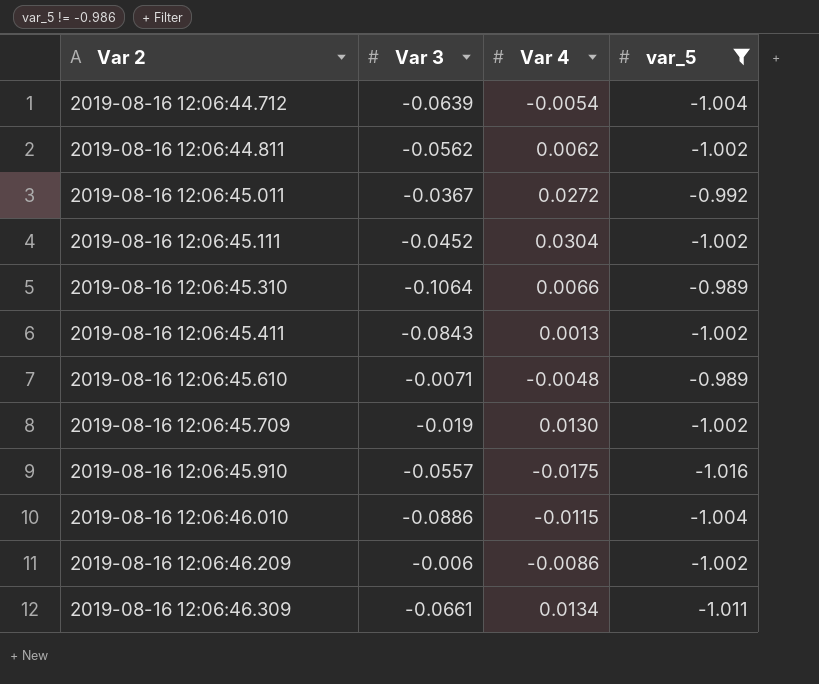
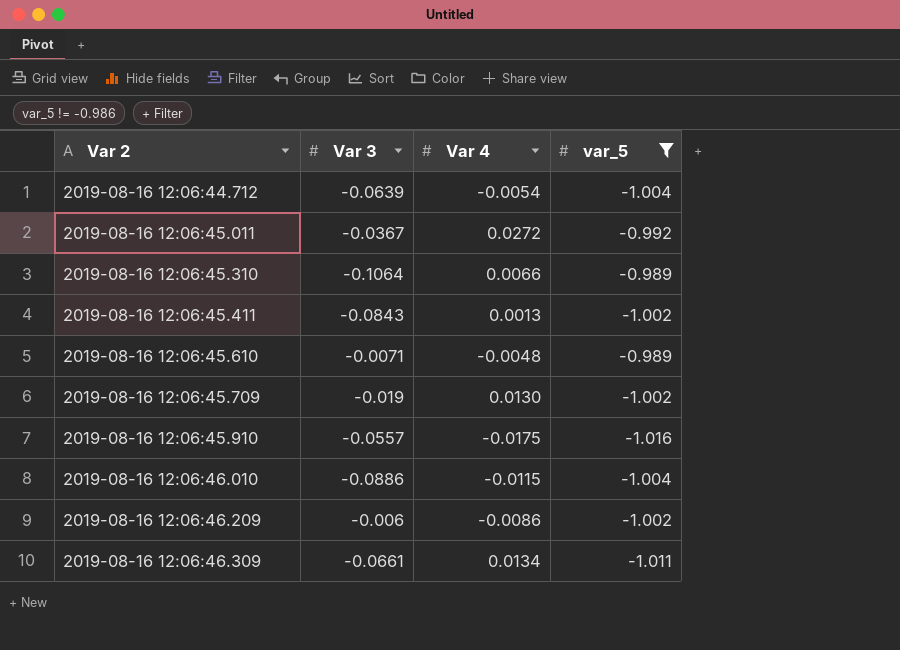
row 2019-08-16 12:06:44.811: -0.0562 | 0.0062 | -1.002 -> none
row 2019-08-16 12:06:45.111: -0.0452 | 0.0304 | -1.002 -> none

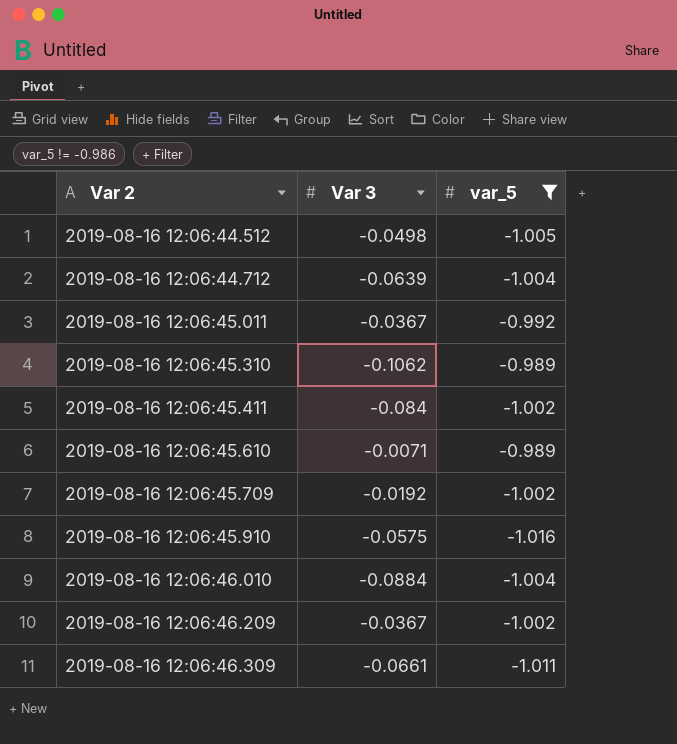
column Var 4 | position: 3 -> none
row 2019-08-16 12:06:44.512: none -> -0.0498 | -1.005
2019-08-16 12:06:45.310 | Var 3: -0.1064 -> -0.1062
2019-08-16 12:06:45.411 | Var 3: -0.0843 -> -0.084
2019-08-16 12:06:45.709 | Var 3: -0.019 -> -0.0192
2019-08-16 12:06:45.910 | Var 3: -0.0557 -> -0.0575
2019-08-16 12:06:46.010 | Var 3: -0.0886 -> -0.0884
2019-08-16 12:06:46.209 | Var 3: -0.006 -> -0.0367

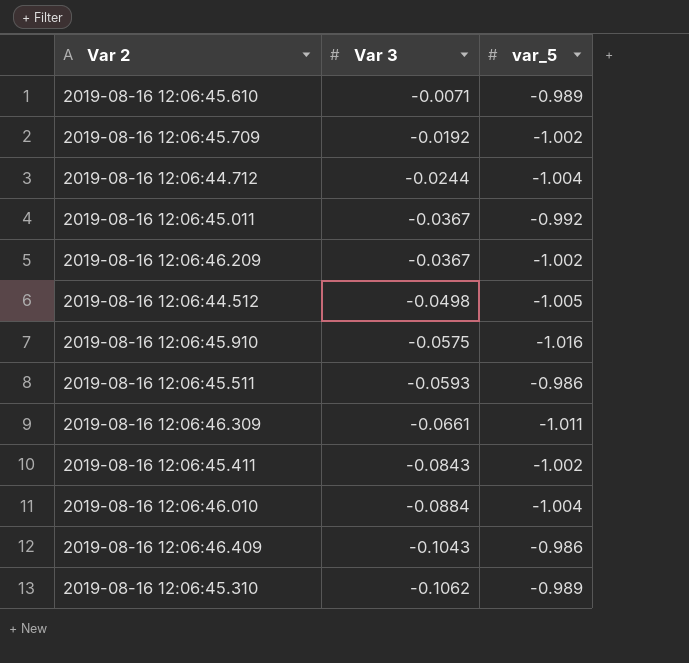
filter: var_5 != -0.986 -> none
row order: Var 2 ascending -> Var 3 descending
2019-08-16 12:06:44.712 | Var 3: -0.0639 -> -0.0244
2019-08-16 12:06:45.411 | Var 3: -0.084 -> -0.0843

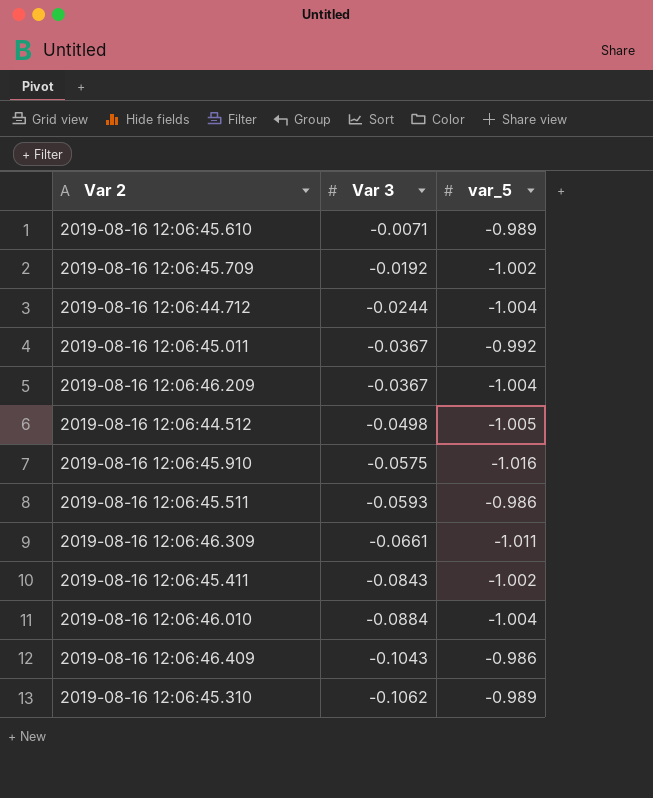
2019-08-16 12:06:46.209 | var_5: -1.002 -> -1.004

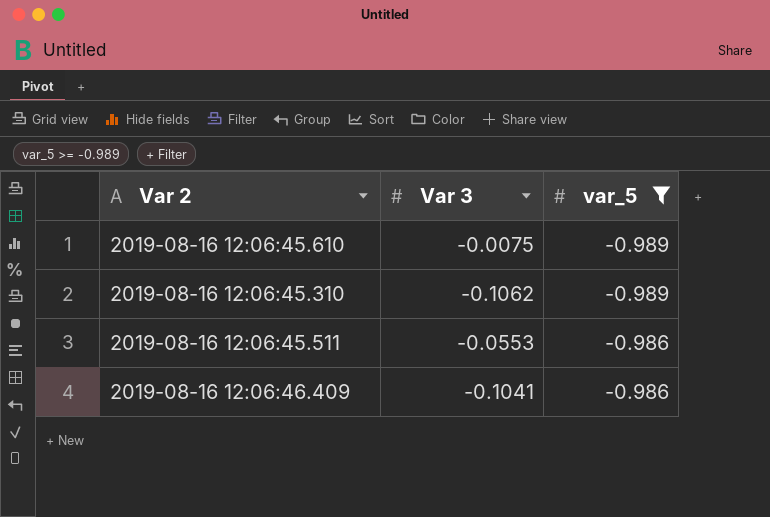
filter: none -> var_5 >= -0.989
row order: Var 3 descending -> var_5 ascending
2019-08-16 12:06:45.610 | Var 3: -0.0071 -> -0.0075
2019-08-16 12:06:45.511 | Var 3: -0.0593 -> -0.0553
2019-08-16 12:06:46.409 | Var 3: -0.1043 -> -0.1041

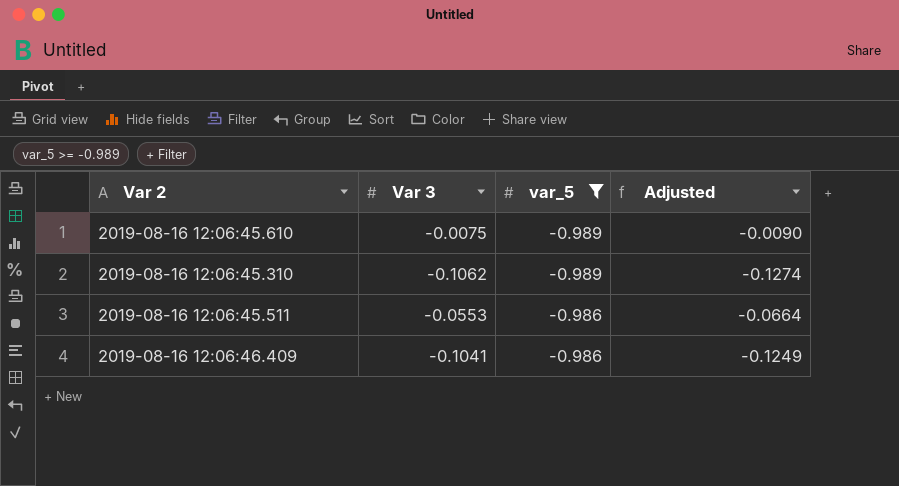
column Adjusted | formula: none -> [Var 3] * 1.2

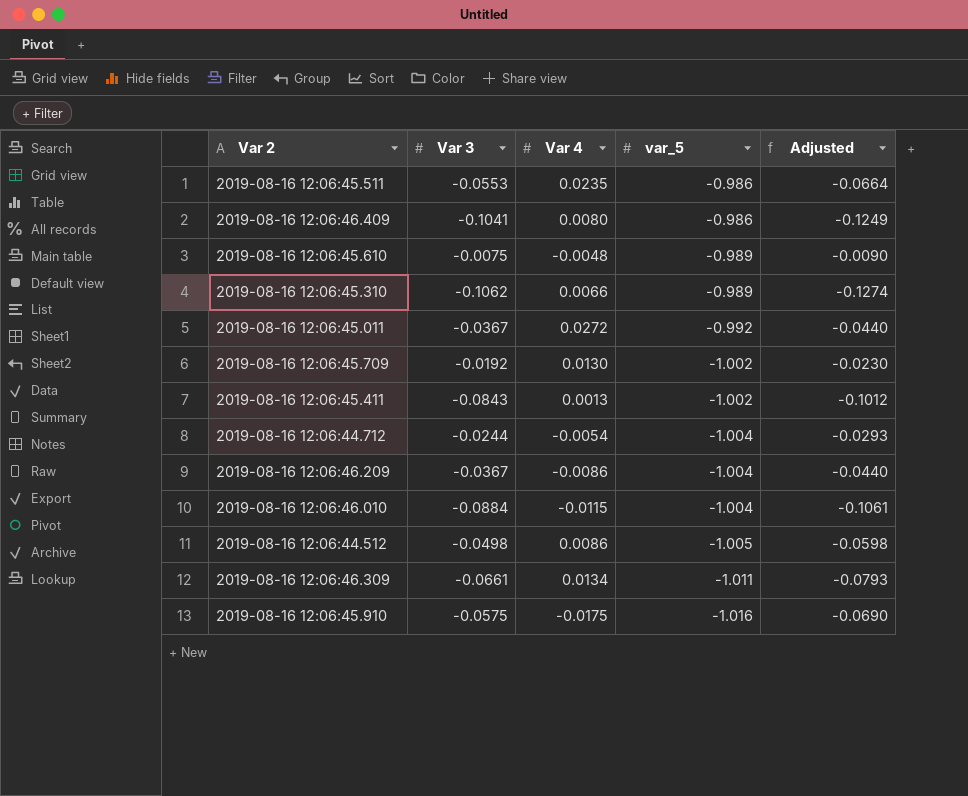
filter: var_5 >= -0.989 -> none
row order: var_5 ascending -> var_5 descending
column Var 4 | position: none -> 3

